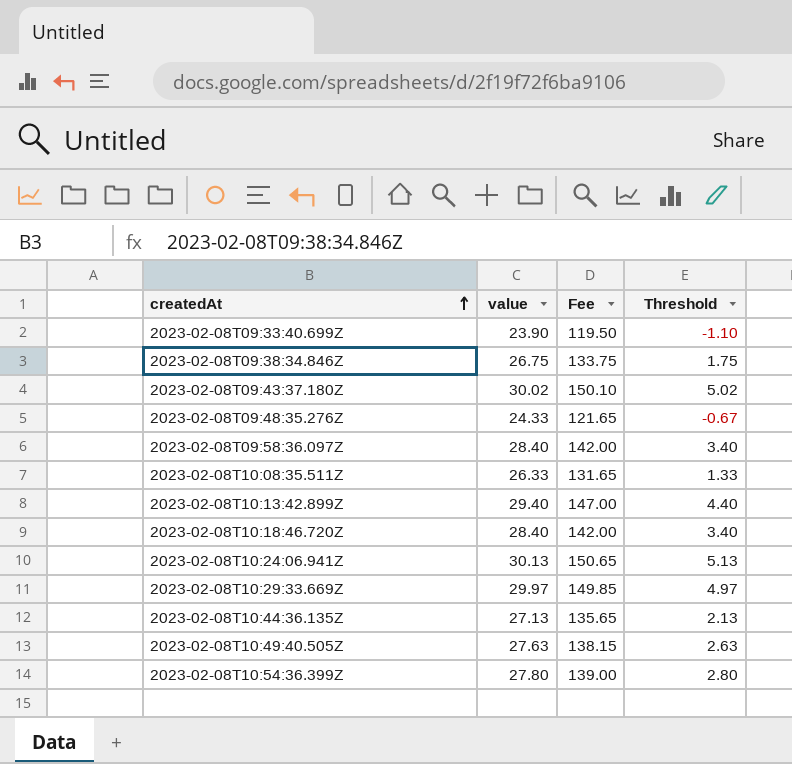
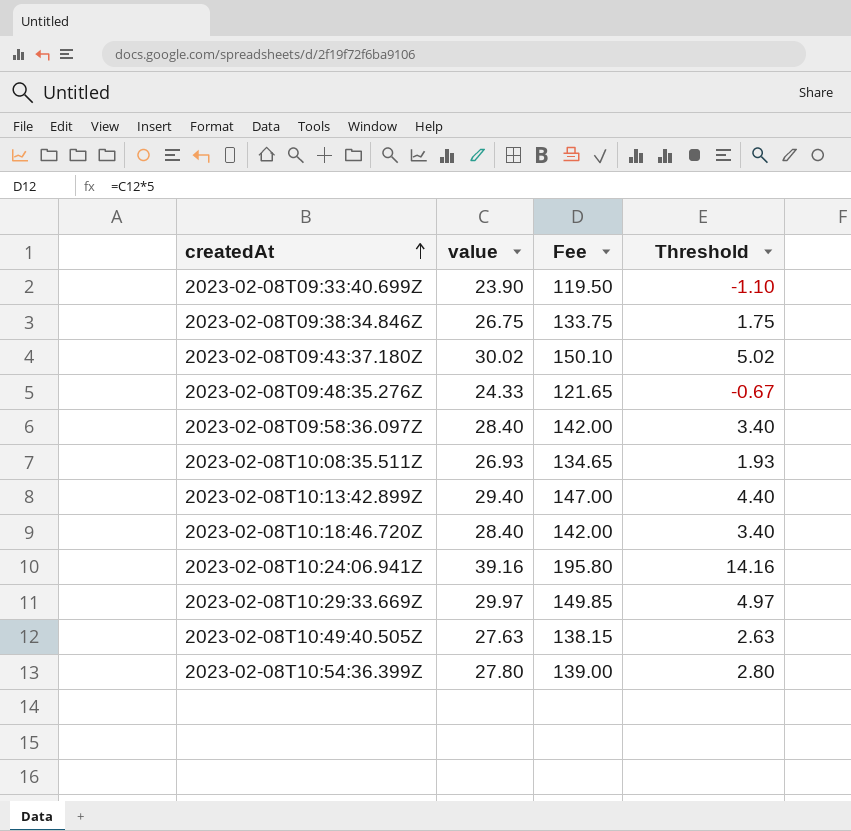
row 2023-02-08T10:44:36.135Z: 27.13 | 135.65 | 2.13 -> none
2023-02-08T10:08:35.511Z | value: 26.33 -> 26.93
2023-02-08T10:08:35.511Z | Fee: 131.65 -> 134.65
2023-02-08T10:08:35.511Z | Threshold: 1.33 -> 1.93
2023-02-08T10:24:06.941Z | value: 30.13 -> 39.16
2023-02-08T10:24:06.941Z | Fee: 150.65 -> 195.80
2023-02-08T10:24:06.941Z | Threshold: 5.13 -> 14.16

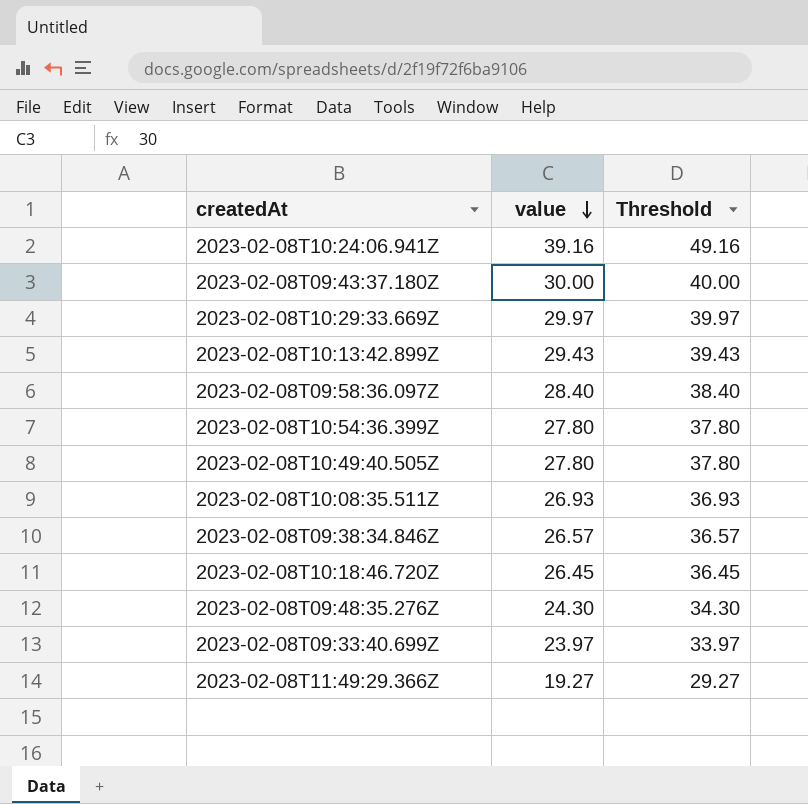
row order: createdAt ascending -> value descending
column Fee | formula: [value] * 5 -> none
column Threshold | formula: [value] - 25 -> [value] + 10
2023-02-08T09:43:37.180Z | value: 30.02 -> 30.00
2023-02-08T10:13:42.899Z | value: 29.40 -> 29.43
2023-02-08T10:49:40.505Z | value: 27.63 -> 27.80
2023-02-08T09:38:34.846Z | value: 26.75 -> 26.57
2023-02-08T10:18:46.720Z | value: 28.40 -> 26.45
2023-02-08T09:48:35.276Z | value: 24.33 -> 24.30
2023-02-08T09:33:40.699Z | value: 23.90 -> 23.97
row 2023-02-08T11:49:29.366Z: none -> 19.27 | 29.27

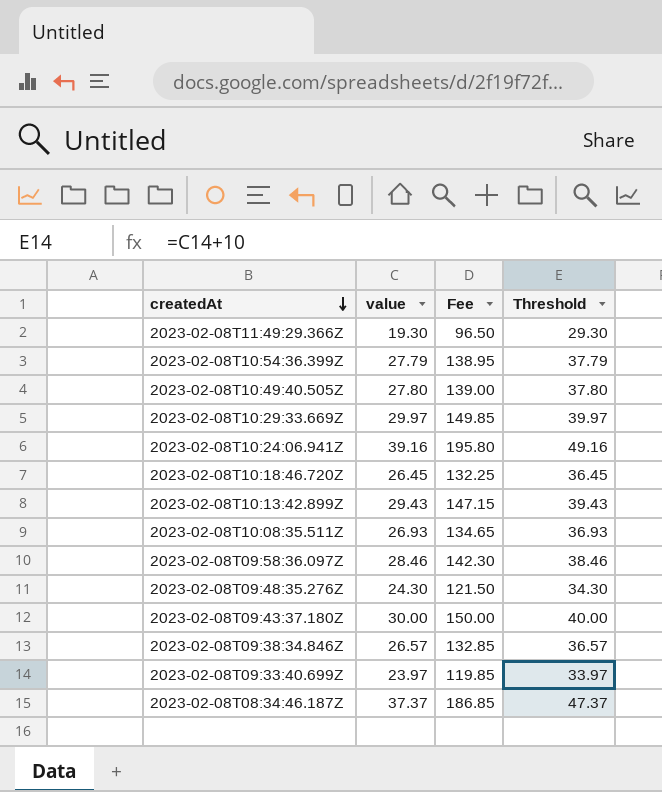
row order: value descending -> createdAt descending
column Fee | formula: none -> [value] * 5
2023-02-08T11:49:29.366Z | value: 19.27 -> 19.30
2023-02-08T11:49:29.366Z | Threshold: 29.27 -> 29.30
2023-02-08T10:54:36.399Z | value: 27.80 -> 27.79
2023-02-08T10:54:36.399Z | Threshold: 37.80 -> 37.79
2023-02-08T09:58:36.097Z | value: 28.40 -> 28.46
2023-02-08T09:58:36.097Z | Threshold: 38.40 -> 38.46
row 2023-02-08T08:34:46.187Z: none -> 37.37 | 186.85 | 47.37

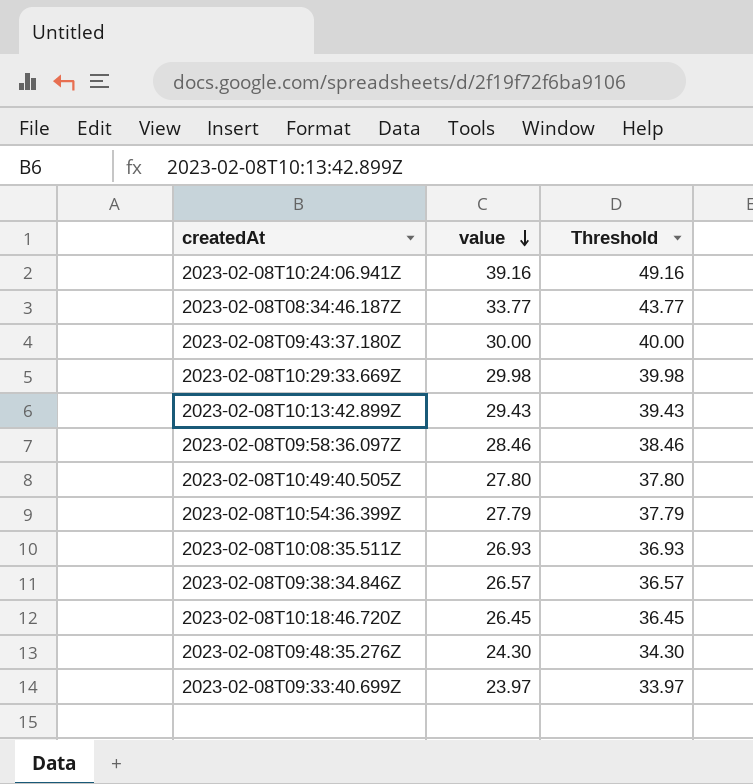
row order: createdAt descending -> value descending
column Fee | formula: [value] * 5 -> none
row 2023-02-08T11:49:29.366Z: 19.30 | 96.50 | 29.30 -> none
2023-02-08T08:34:46.187Z | value: 37.37 -> 33.77
2023-02-08T08:34:46.187Z | Threshold: 47.37 -> 43.77
2023-02-08T10:29:33.669Z | value: 29.97 -> 29.98
2023-02-08T10:29:33.669Z | Threshold: 39.97 -> 39.98

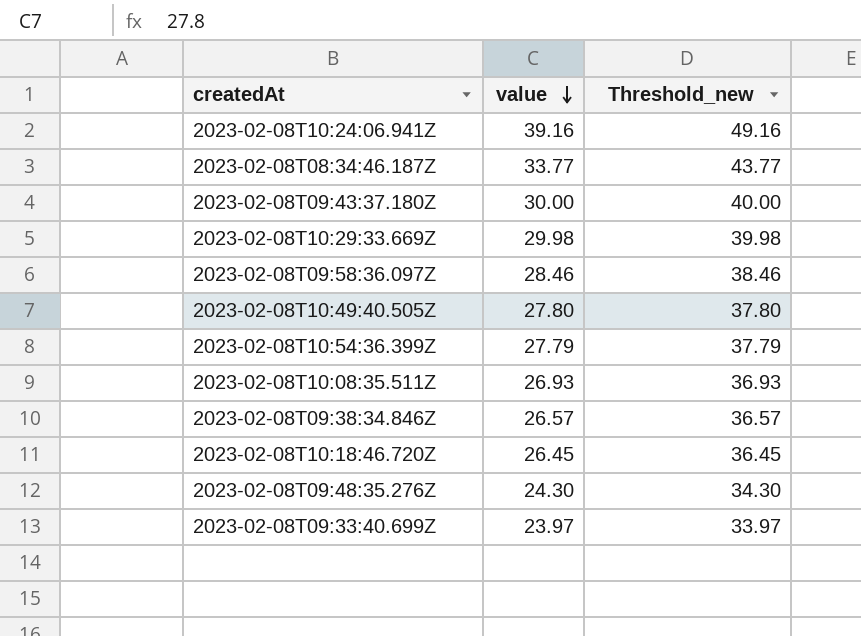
column name: Threshold -> Threshold_new
row 2023-02-08T10:13:42.899Z: 29.43 | 39.43 -> none

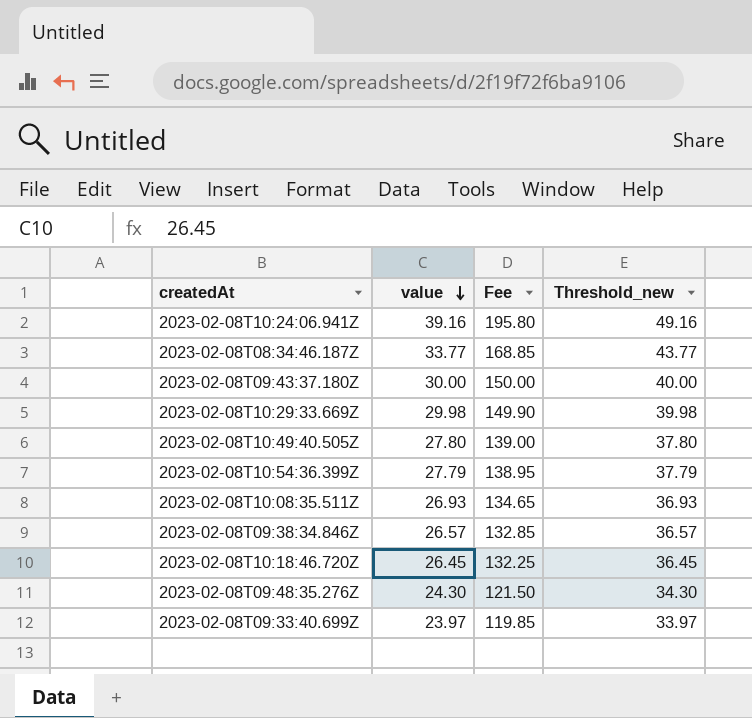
column Fee | formula: none -> [value] * 5
row 2023-02-08T09:58:36.097Z: 28.46 | 38.46 -> none

